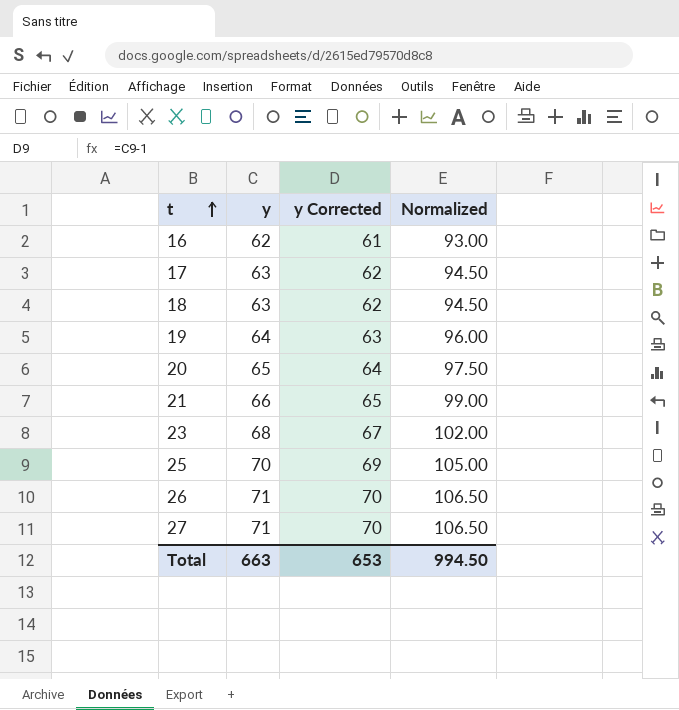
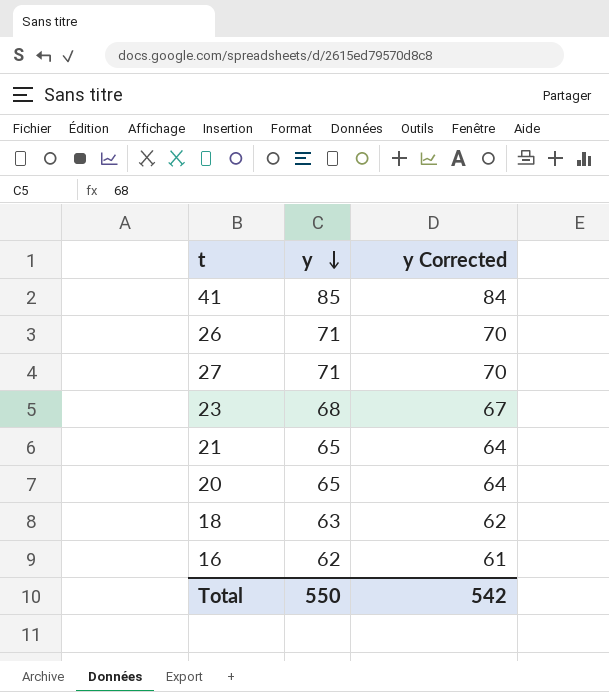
row order: t ascending -> y descending
column Normalized | formula: [y] * 1.5 -> none
row 17: 63 | 62 | 94.50 -> none
row 19: 64 | 63 | 96.00 -> none
row 25: 70 | 69 | 105.00 -> none
row 41: none -> 85 | 84
21 | y: 66 -> 65
21 | y Corrected: 65 -> 64
Total | y: 663 -> 550
Total | y Corrected: 653 -> 542

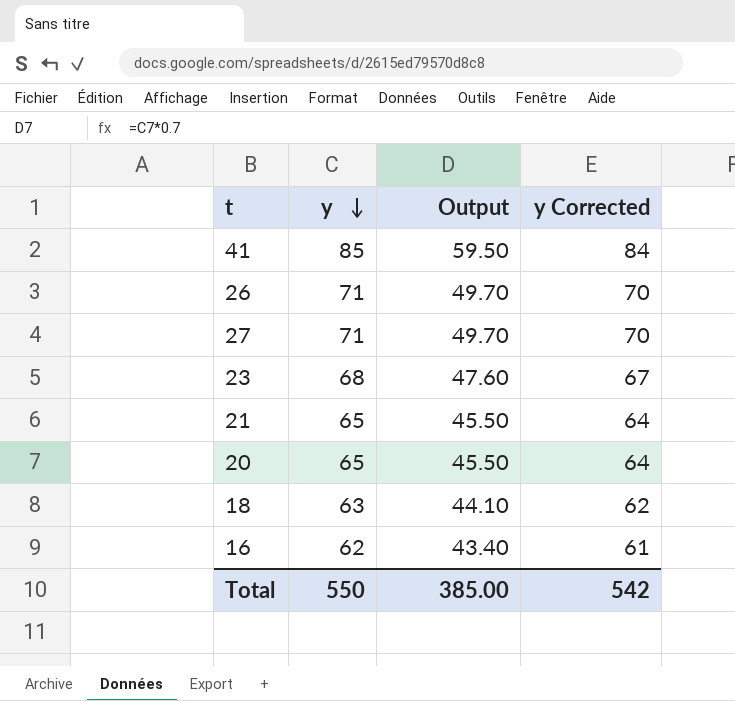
column Output | formula: none -> [y] * 0.7

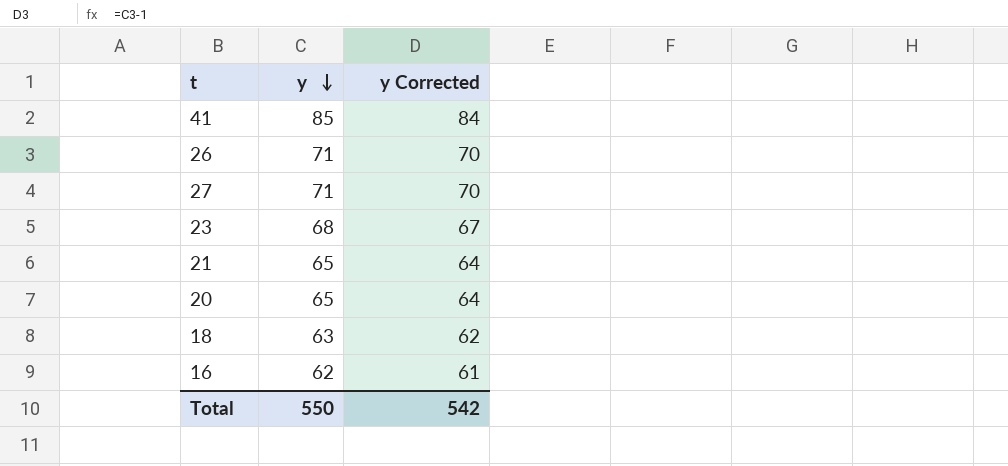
column Output | formula: [y] * 0.7 -> none

